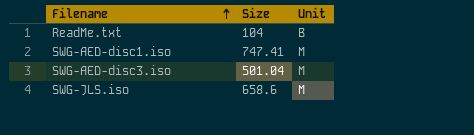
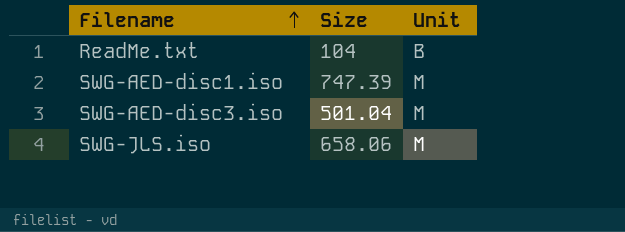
SWG-AED-disc1.iso | Size: 747.41 -> 747.39
SWG-JLS.iso | Size: 658.6 -> 658.06

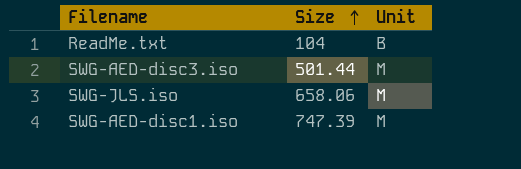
row order: Filename ascending -> Size ascending
SWG-AED-disc3.iso | Size: 501.04 -> 501.44

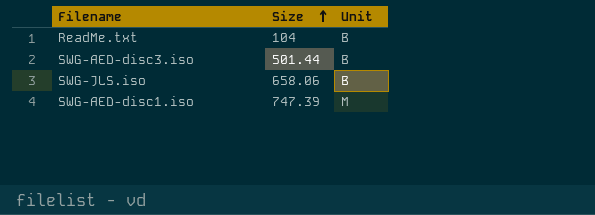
SWG-AED-disc3.iso | Unit: M -> B
SWG-JLS.iso | Unit: M -> B

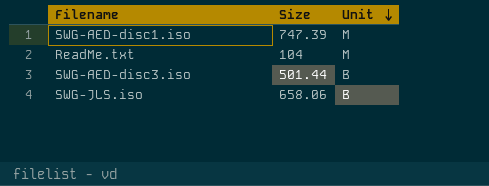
row order: Size ascending -> Unit descending
ReadMe.txt | Unit: B -> M

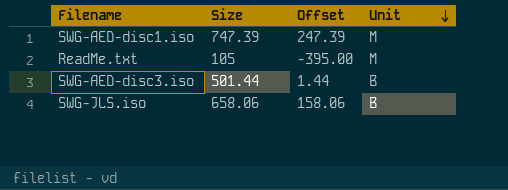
column Offset | formula: none -> [Size] - 500
ReadMe.txt | Size: 104 -> 105

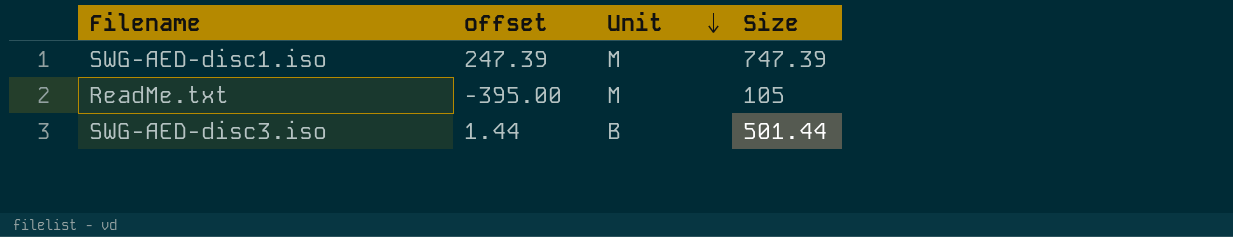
column name: Offset -> offset
column Size | position: 2 -> 4
row SWG-JLS.iso: 658.06 | 158.06 | B -> none

